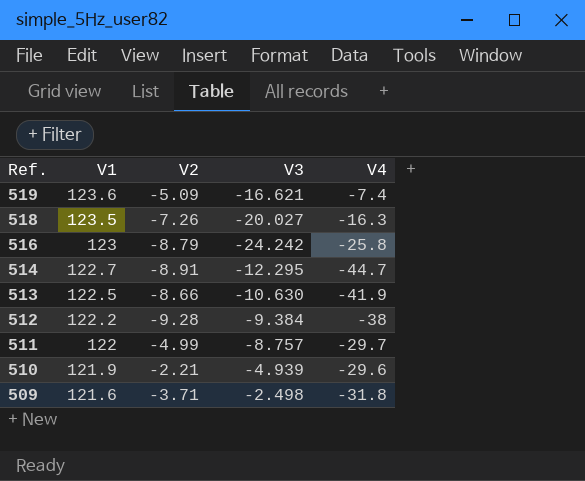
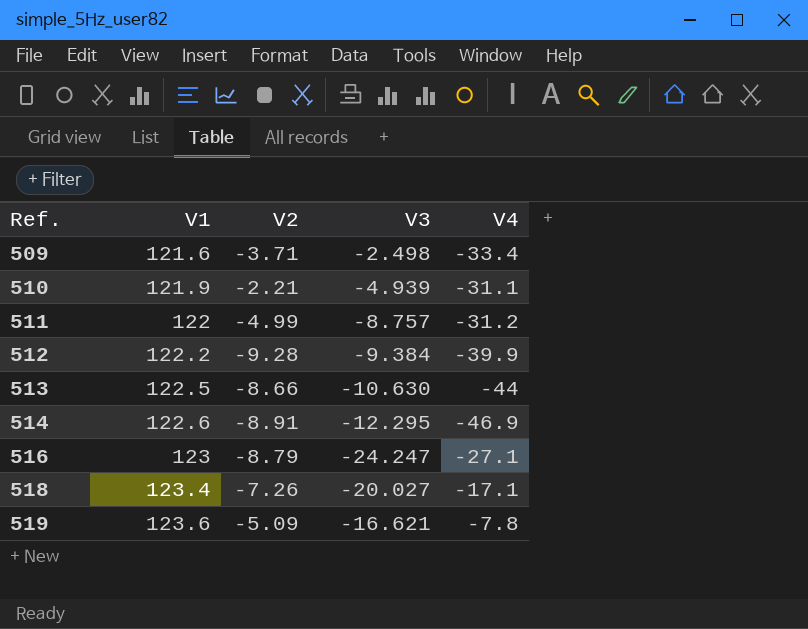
row order: Ref. descending -> Ref. ascending
509 | V4: -31.8 -> -33.4
510 | V4: -29.6 -> -31.1
511 | V4: -29.7 -> -31.2
512 | V4: -38 -> -39.9
513 | V4: -41.9 -> -44
514 | V1: 122.7 -> 122.6
514 | V4: -44.7 -> -46.9
516 | V3: -24.242 -> -24.247
516 | V4: -25.8 -> -27.1
518 | V1: 123.5 -> 123.4
518 | V4: -16.3 -> -17.1
519 | V4: -7.4 -> -7.8

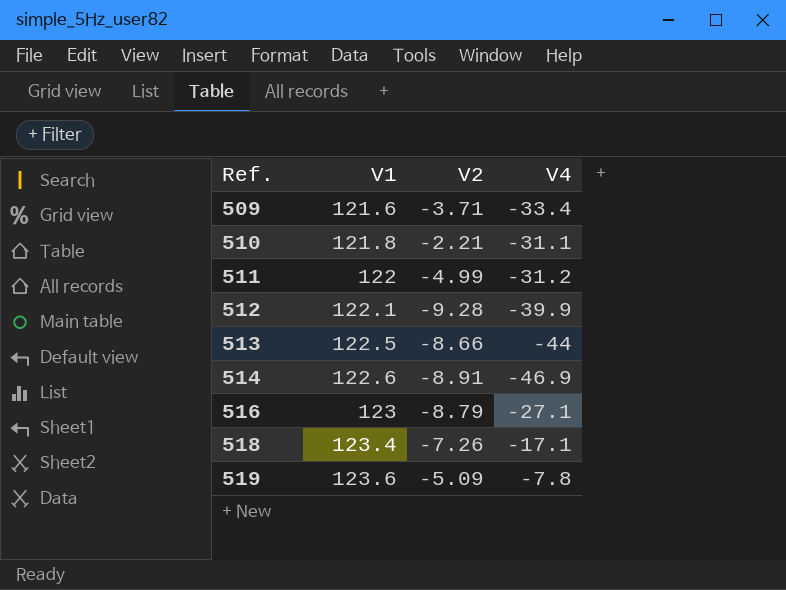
column V3 | position: 4 -> none
510 | V1: 121.9 -> 121.8
512 | V1: 122.2 -> 122.1

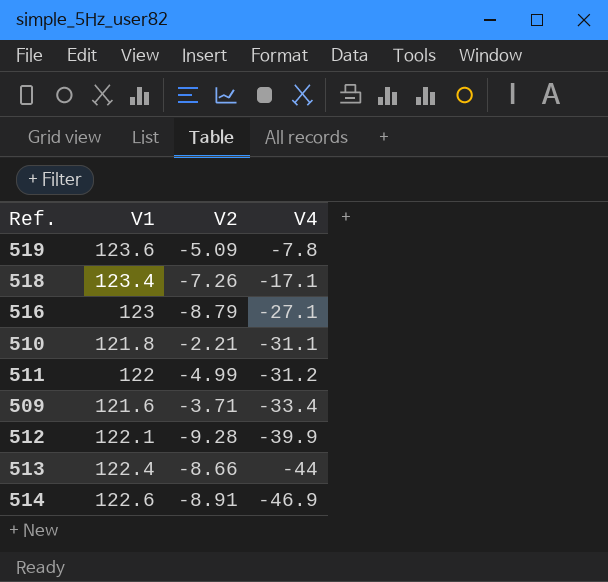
row order: Ref. ascending -> V4 descending
513 | V1: 122.5 -> 122.4

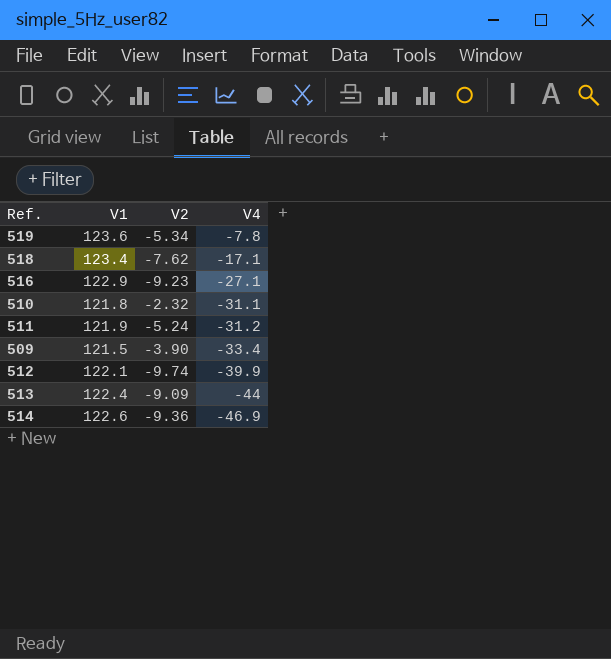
519 | V2: -5.09 -> -5.34
518 | V2: -7.26 -> -7.62
516 | V1: 123 -> 122.9
516 | V2: -8.79 -> -9.23
510 | V2: -2.21 -> -2.32
511 | V1: 122 -> 121.9
511 | V2: -4.99 -> -5.24
509 | V1: 121.6 -> 121.5
509 | V2: -3.71 -> -3.90
512 | V2: -9.28 -> -9.74
513 | V2: -8.66 -> -9.09
514 | V2: -8.91 -> -9.36

